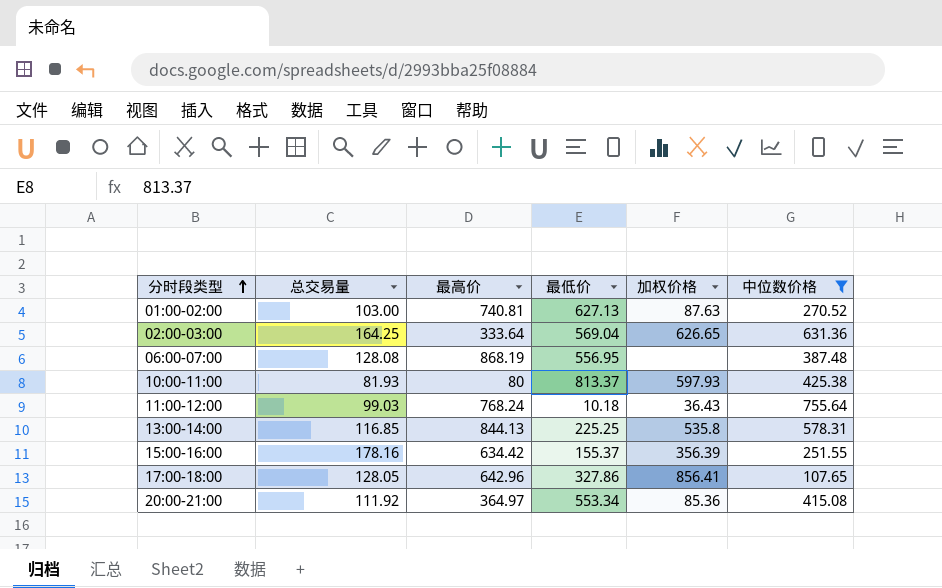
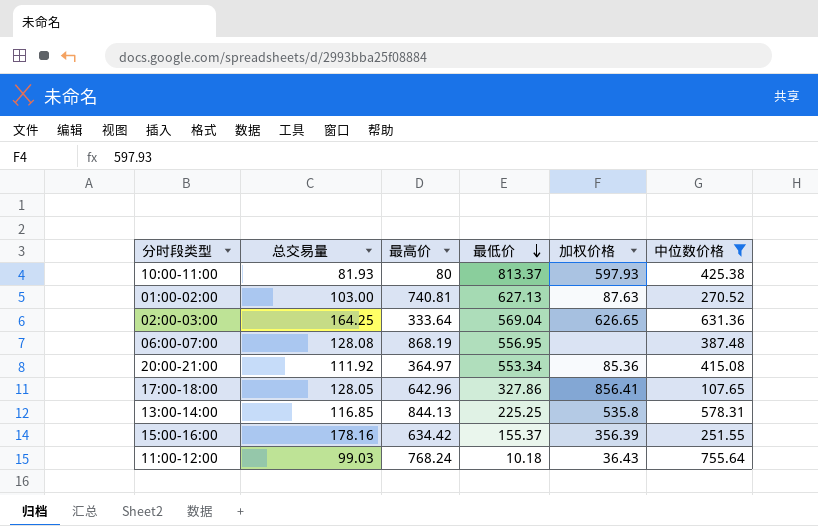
row order: 分时段类型 ascending -> 最低价 descending

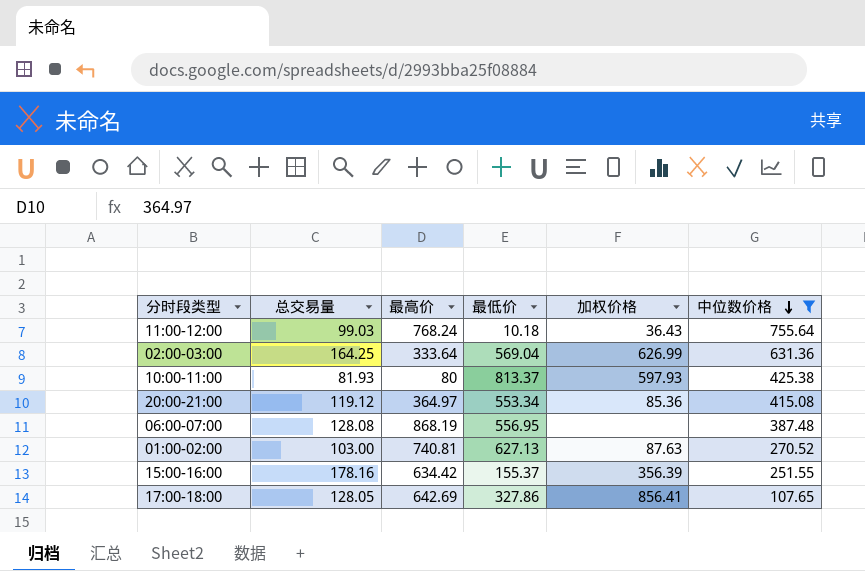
row order: 最低价 descending -> 中位数价格 descending
row 13:00-14:00: 116.85 | 844.13 | 225.25 | 535.8 | 578.31 -> none
02:00-03:00 | 加权价格: 626.65 -> 626.99
20:00-21:00 | 总交易量: 111.92 -> 119.12
17:00-18:00 | 最高价: 642.96 -> 642.69

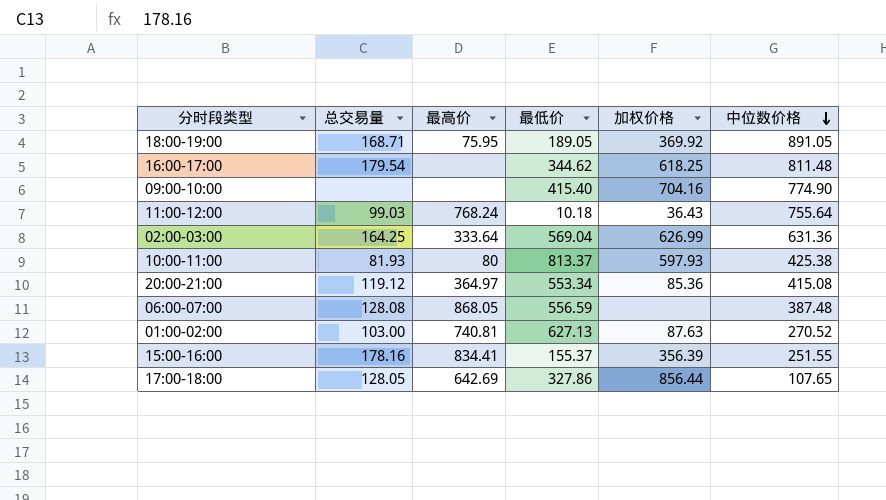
filter: 中位数价格 <= 755.64 -> none
06:00-07:00 | 最高价: 868.19 -> 868.05
06:00-07:00 | 最低价: 556.95 -> 556.59
15:00-16:00 | 最高价: 634.42 -> 834.41
17:00-18:00 | 加权价格: 856.41 -> 856.44

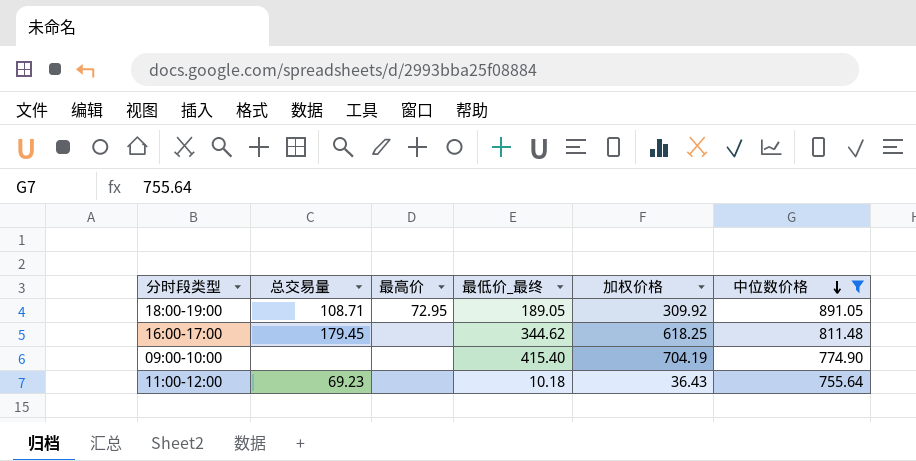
filter: none -> 中位数价格 >= 755.64
column name: 最低价 -> 最低价_最终
18:00-19:00 | 总交易量: 168.71 -> 108.71
18:00-19:00 | 最高价: 75.95 -> 72.95
18:00-19:00 | 加权价格: 369.92 -> 309.92
16:00-17:00 | 总交易量: 179.54 -> 179.45
09:00-10:00 | 加权价格: 704.16 -> 704.19
11:00-12:00 | 总交易量: 99.03 -> 69.23
11:00-12:00 | 最高价: 768.24 -> none

